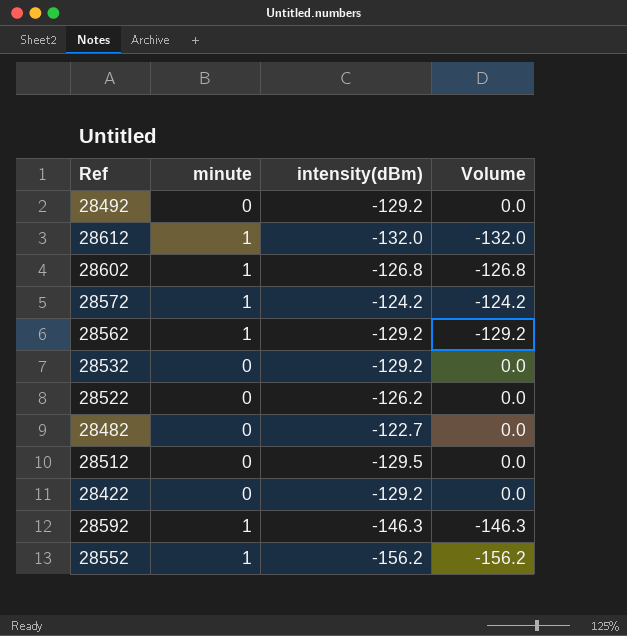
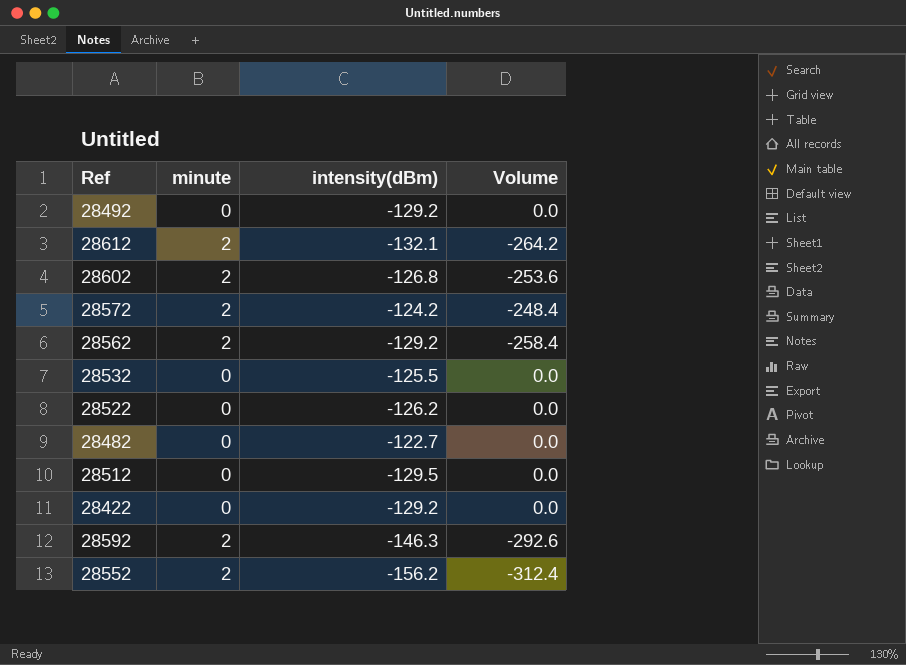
28612 | minute: 1 -> 2
28612 | intensity(dBm): -132.0 -> -132.1
28612 | Volume: -132.0 -> -264.2
28602 | minute: 1 -> 2
28602 | Volume: -126.8 -> -253.6
28572 | minute: 1 -> 2
28572 | Volume: -124.2 -> -248.4
28562 | minute: 1 -> 2
28562 | Volume: -129.2 -> -258.4
28532 | intensity(dBm): -129.2 -> -125.5
28592 | minute: 1 -> 2
28592 | Volume: -146.3 -> -292.6
28552 | minute: 1 -> 2
28552 | Volume: -156.2 -> -312.4

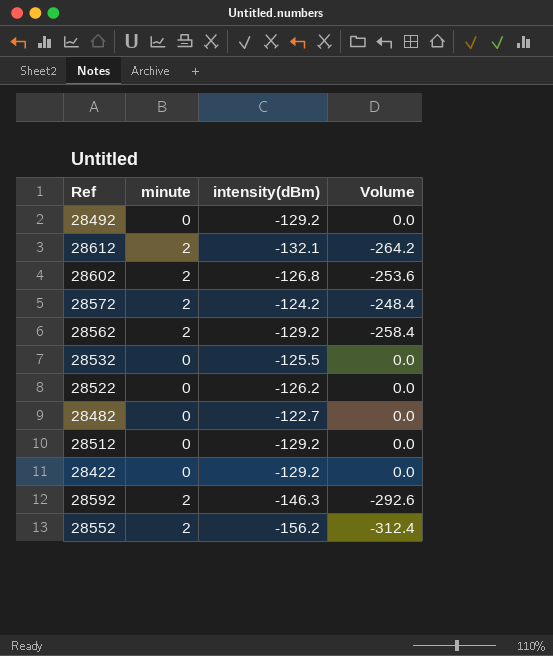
28512 | intensity(dBm): -129.5 -> -129.2

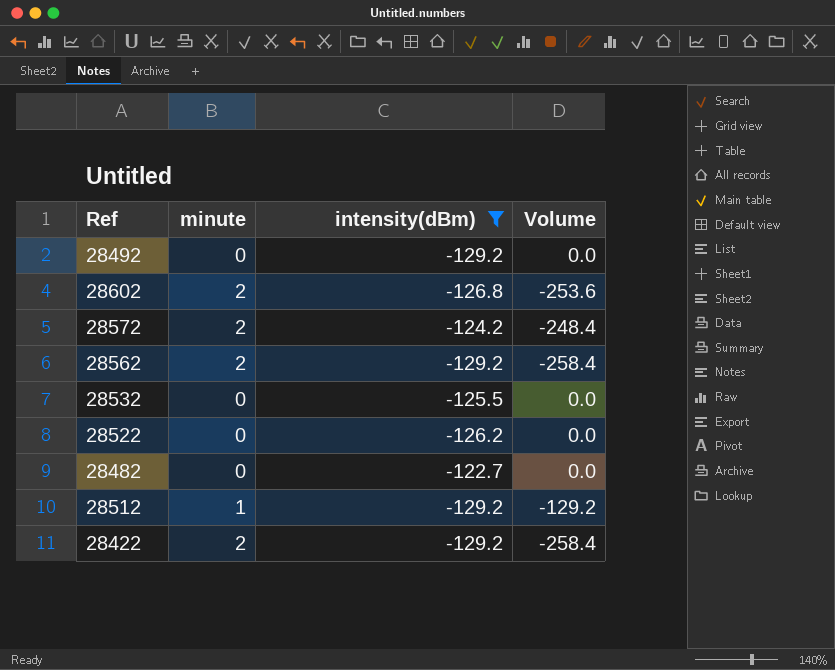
filter: none -> intensity(dBm) >= -129.2
28512 | minute: 0 -> 1
28512 | Volume: 0.0 -> -129.2
28422 | minute: 0 -> 2
28422 | Volume: 0.0 -> -258.4

